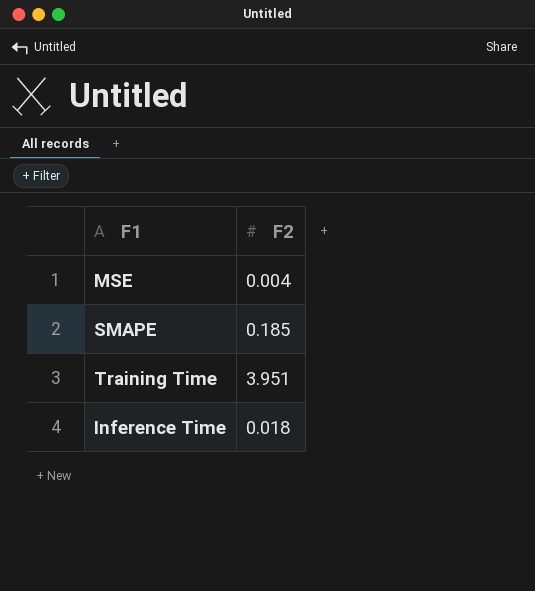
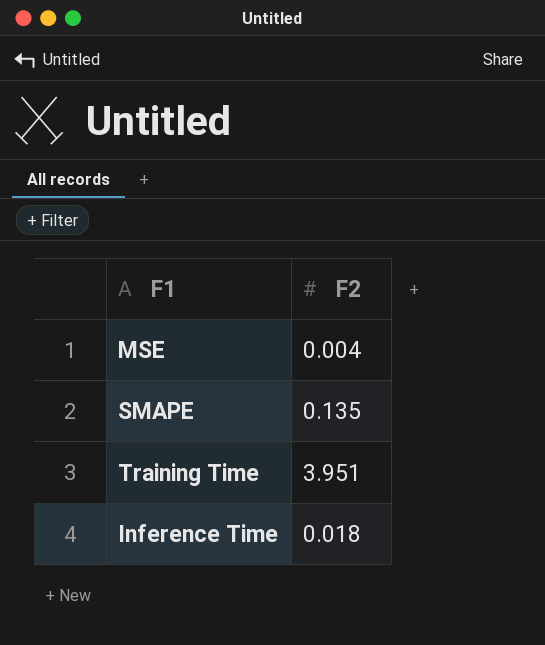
SMAPE | F2: 0.185 -> 0.135

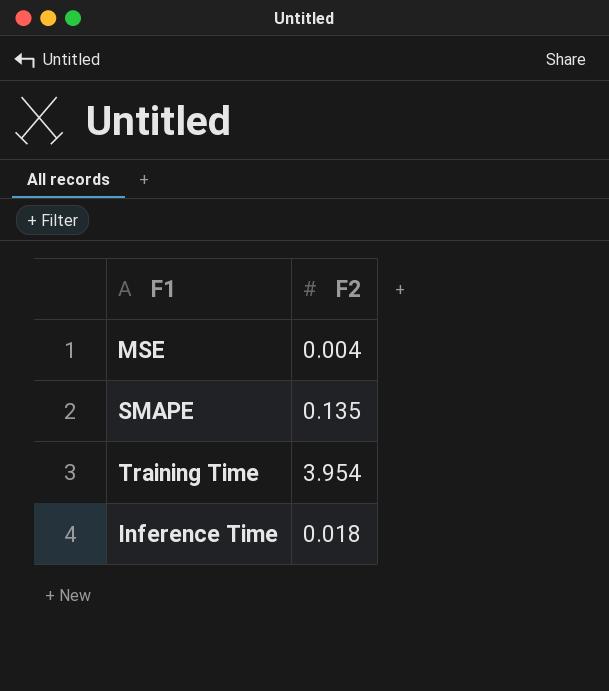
Training Time | F2: 3.951 -> 3.954

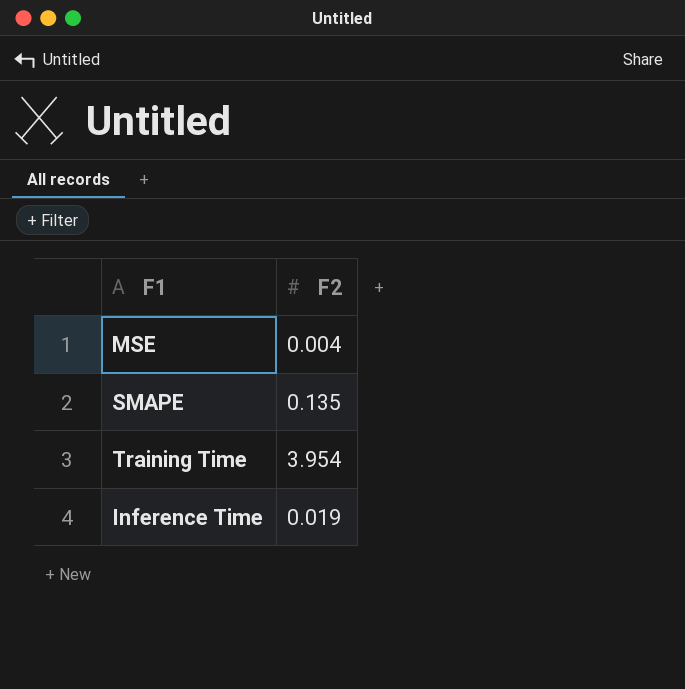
Inference Time | F2: 0.018 -> 0.019

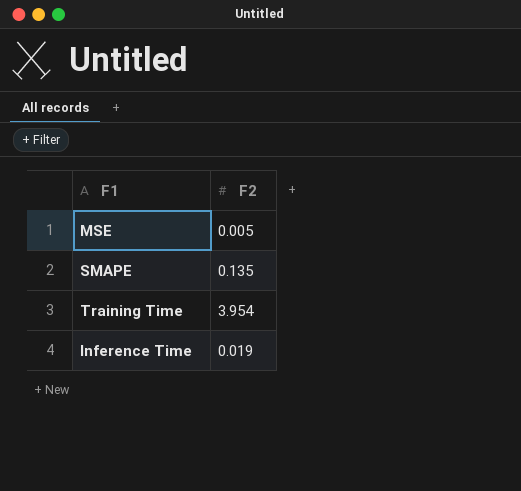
MSE | F2: 0.004 -> 0.005

